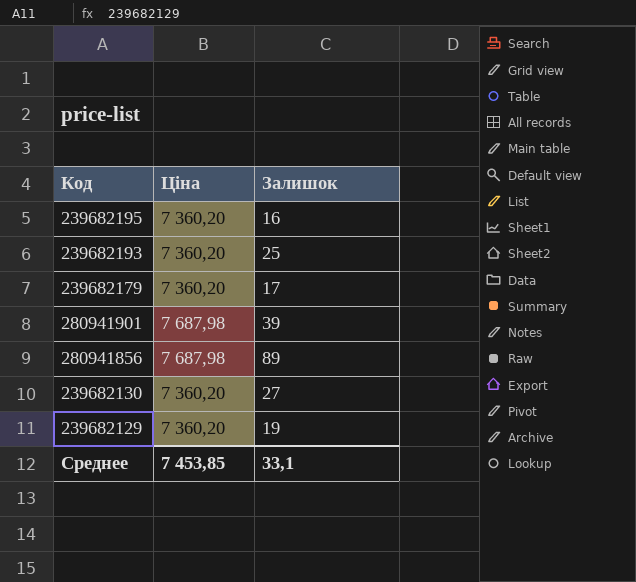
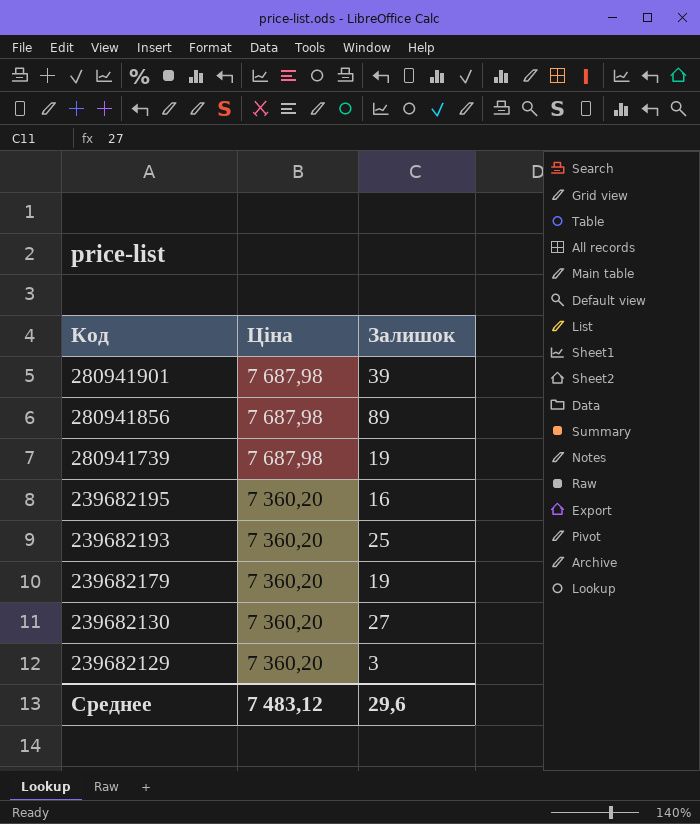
row order: none -> Код descending
row 280941739: none -> 7 687,98 | 19
239682179 | Залишок: 17 -> 19
239682129 | Залишок: 19 -> 3
Среднее | Ціна: 7 453,85 -> 7 483,12
Среднее | Залишок: 33,1 -> 29,6

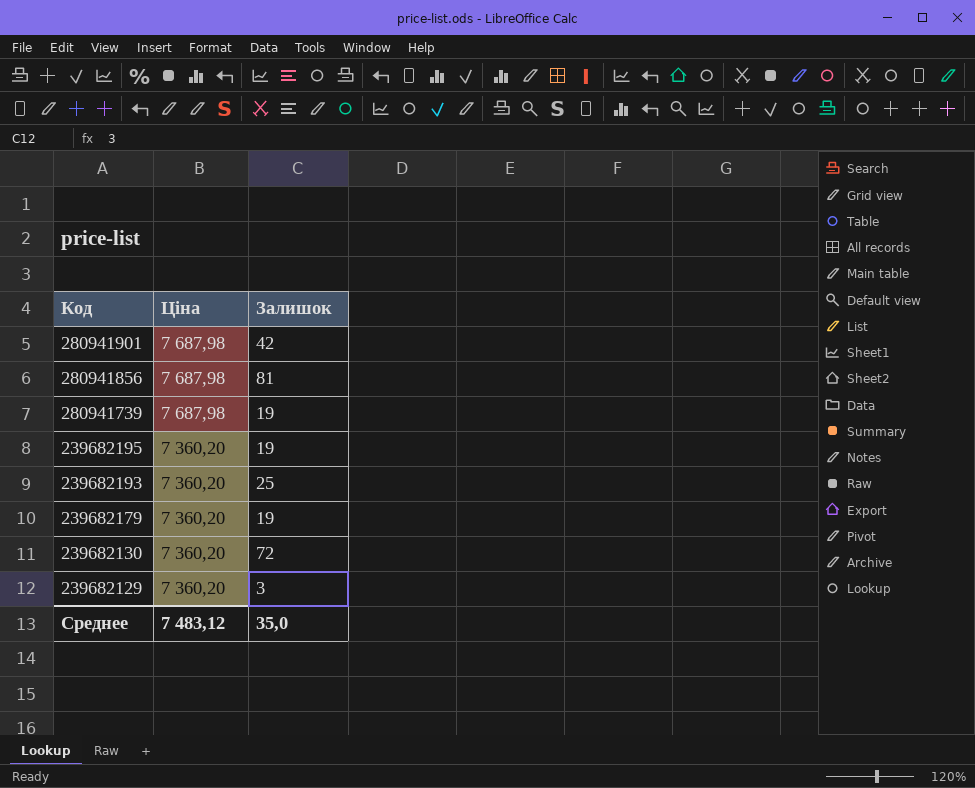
280941901 | Залишок: 39 -> 42
280941856 | Залишок: 89 -> 81
239682195 | Залишок: 16 -> 19
239682130 | Залишок: 27 -> 72
Среднее | Залишок: 29,6 -> 35,0

